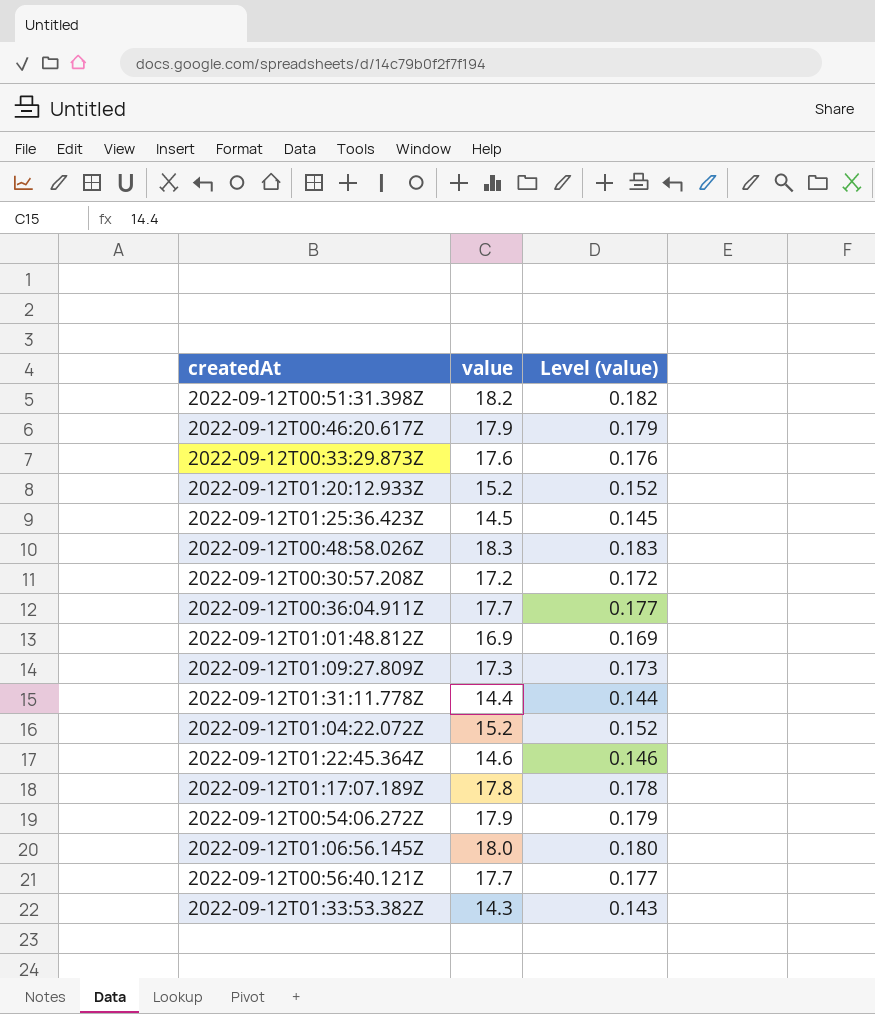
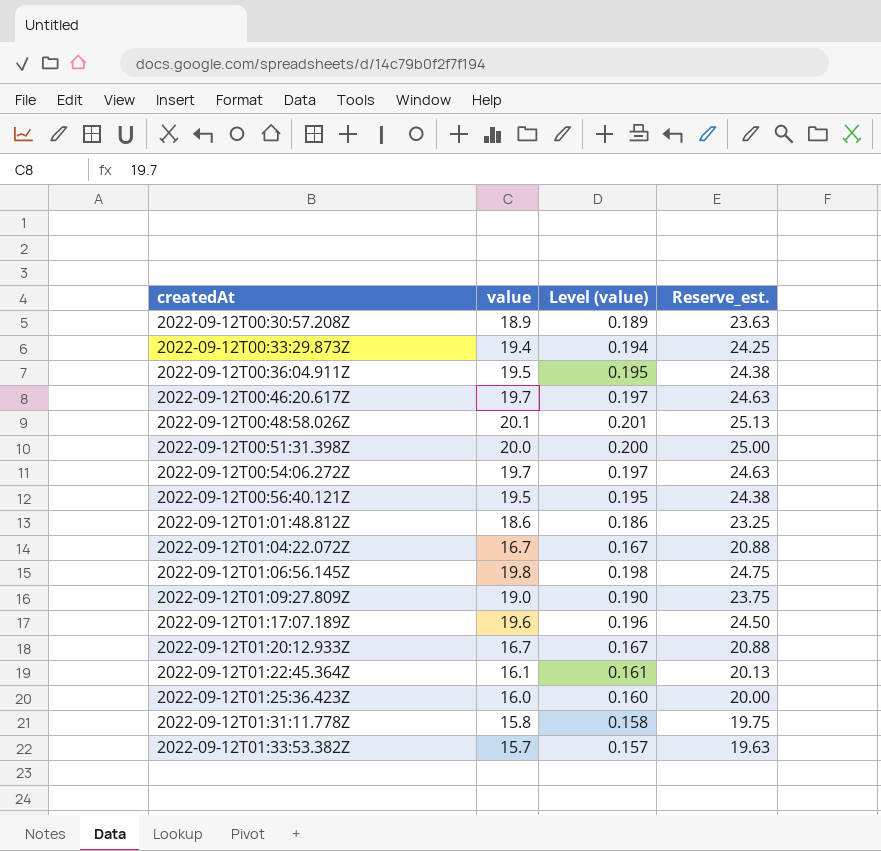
row order: none -> createdAt ascending
column Reserve_est. | formula: none -> [value] * 1.25
2022-09-12T00:30:57.208Z | value: 17.2 -> 18.9
2022-09-12T00:30:57.208Z | Level (value): 0.172 -> 0.189
2022-09-12T00:33:29.873Z | value: 17.6 -> 19.4
2022-09-12T00:33:29.873Z | Level (value): 0.176 -> 0.194
2022-09-12T00:36:04.911Z | value: 17.7 -> 19.5
2022-09-12T00:36:04.911Z | Level (value): 0.177 -> 0.195
2022-09-12T00:46:20.617Z | value: 17.9 -> 19.7
2022-09-12T00:46:20.617Z | Level (value): 0.179 -> 0.197
2022-09-12T00:48:58.026Z | value: 18.3 -> 20.1
2022-09-12T00:48:58.026Z | Level (value): 0.183 -> 0.201
2022-09-12T00:51:31.398Z | value: 18.2 -> 20.0
2022-09-12T00:51:31.398Z | Level (value): 0.182 -> 0.200
2022-09-12T00:54:06.272Z | value: 17.9 -> 19.7
2022-09-12T00:54:06.272Z | Level (value): 0.179 -> 0.197
2022-09-12T00:56:40.121Z | value: 17.7 -> 19.5
2022-09-12T00:56:40.121Z | Level (value): 0.177 -> 0.195
2022-09-12T01:01:48.812Z | value: 16.9 -> 18.6
2022-09-12T01:01:48.812Z | Level (value): 0.169 -> 0.186
2022-09-12T01:04:22.072Z | value: 15.2 -> 16.7
2022-09-12T01:04:22.072Z | Level (value): 0.152 -> 0.167
2022-09-12T01:06:56.145Z | value: 18.0 -> 19.8
2022-09-12T01:06:56.145Z | Level (value): 0.180 -> 0.198
2022-09-12T01:09:27.809Z | value: 17.3 -> 19.0
2022-09-12T01:09:27.809Z | Level (value): 0.173 -> 0.190
2022-09-12T01:17:07.189Z | value: 17.8 -> 19.6
2022-09-12T01:17:07.189Z | Level (value): 0.178 -> 0.196
2022-09-12T01:20:12.933Z | value: 15.2 -> 16.7
2022-09-12T01:20:12.933Z | Level (value): 0.152 -> 0.167
2022-09-12T01:22:45.364Z | value: 14.6 -> 16.1
2022-09-12T01:22:45.364Z | Level (value): 0.146 -> 0.161
2022-09-12T01:25:36.423Z | value: 14.5 -> 16.0
2022-09-12T01:25:36.423Z | Level (value): 0.145 -> 0.160
2022-09-12T01:31:11.778Z | value: 14.4 -> 15.8
2022-09-12T01:31:11.778Z | Level (value): 0.144 -> 0.158
2022-09-12T01:33:53.382Z | value: 14.3 -> 15.7
2022-09-12T01:33:53.382Z | Level (value): 0.143 -> 0.157

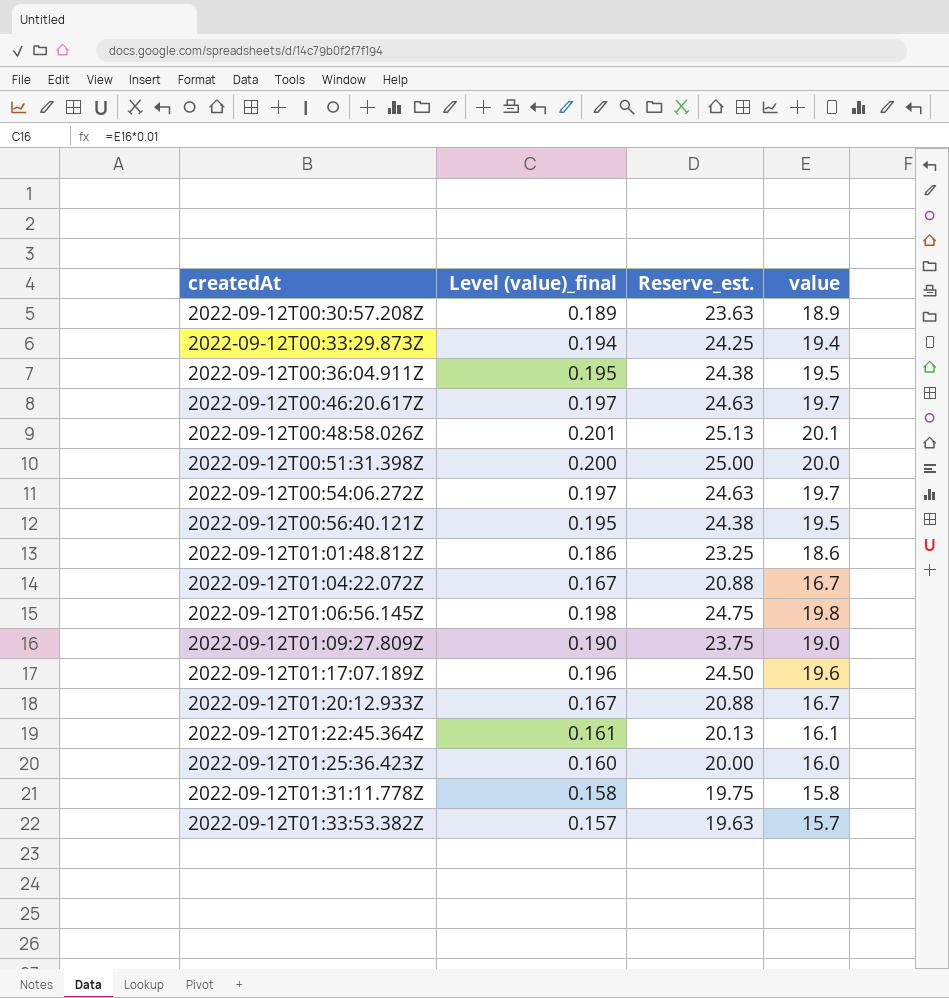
column name: Level (value) -> Level (value)_final
column value | position: 2 -> 4

